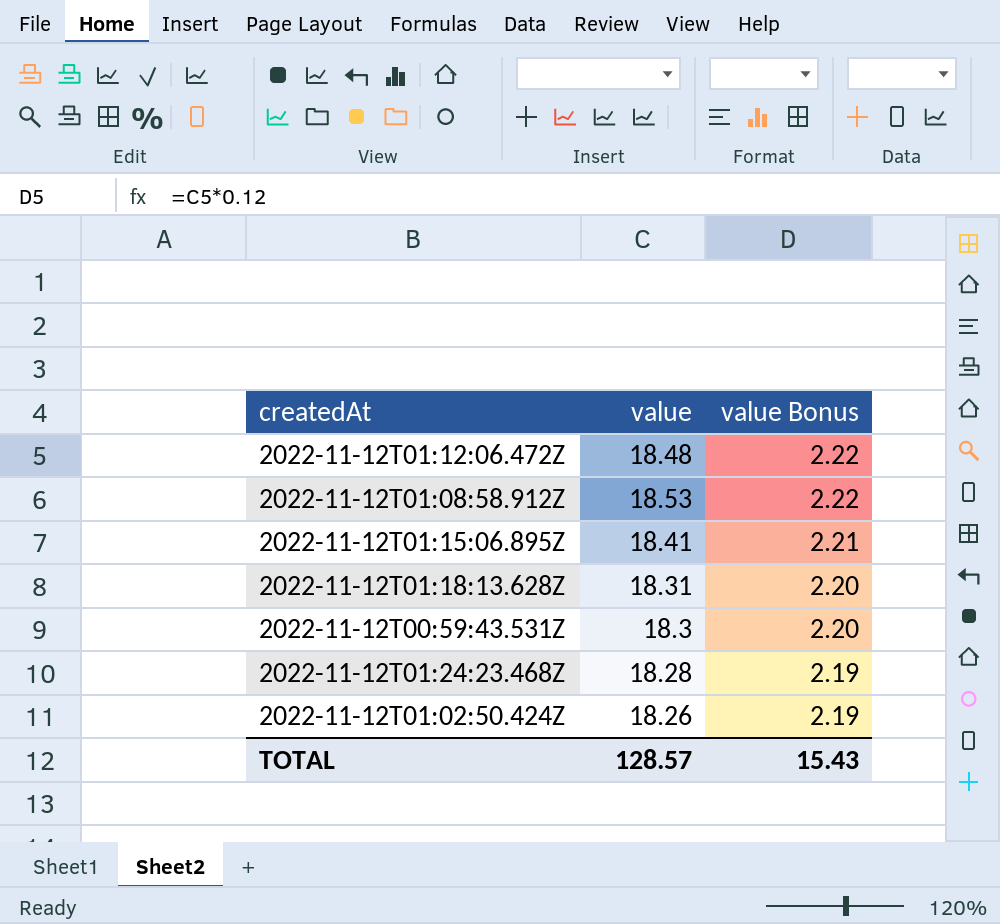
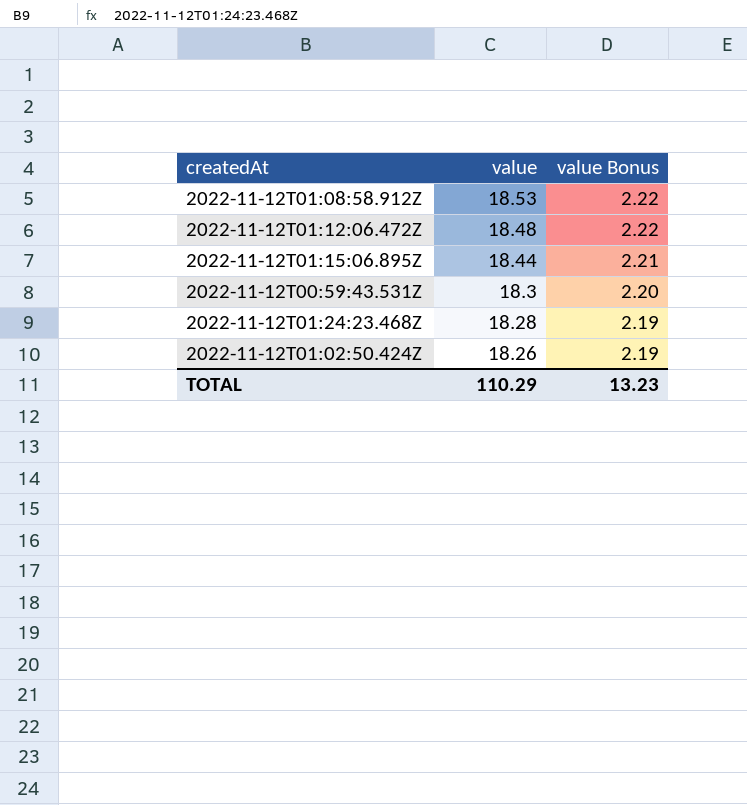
row order: value Bonus descending -> value descending
row 2022-11-12T01:18:13.628Z: 18.31 | 2.20 -> none
2022-11-12T01:15:06.895Z | value: 18.41 -> 18.44
TOTAL | value: 128.57 -> 110.29
TOTAL | value Bonus: 15.43 -> 13.23

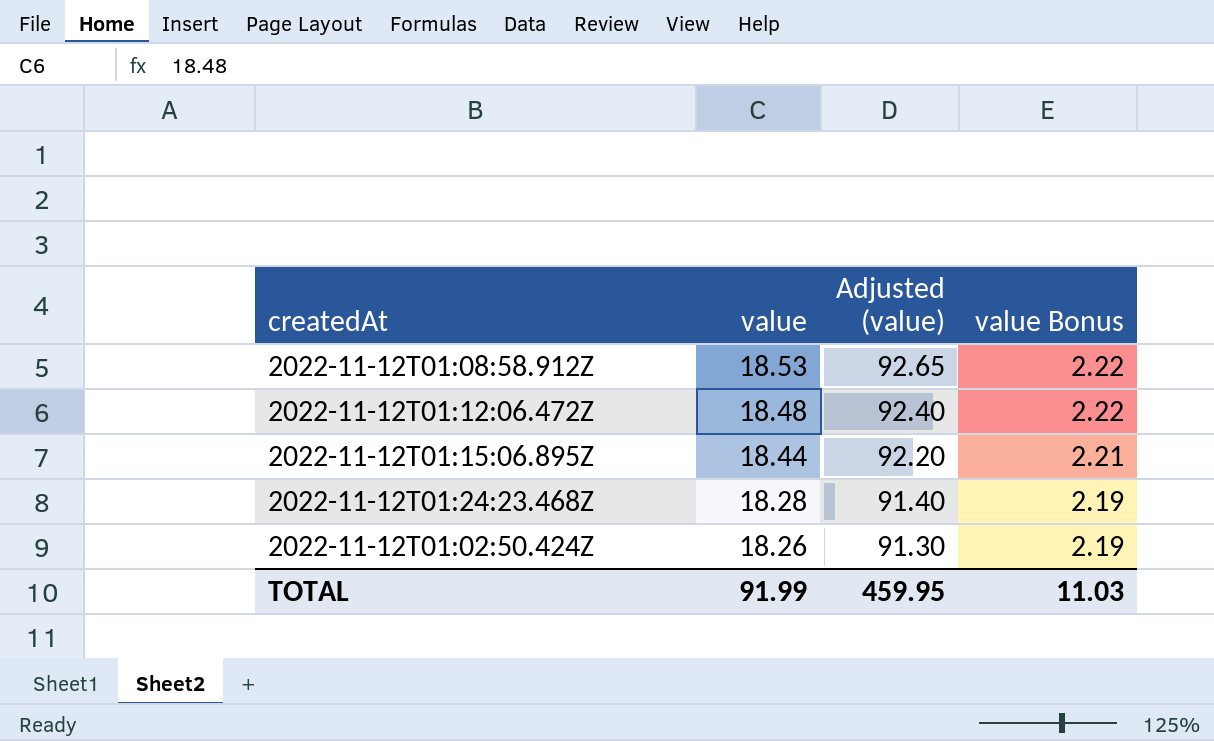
column Adjusted (value) | formula: none -> [value] * 5
row 2022-11-12T00:59:43.531Z: 18.3 | 2.20 -> none
TOTAL | value: 110.29 -> 91.99
TOTAL | value Bonus: 13.23 -> 11.03

